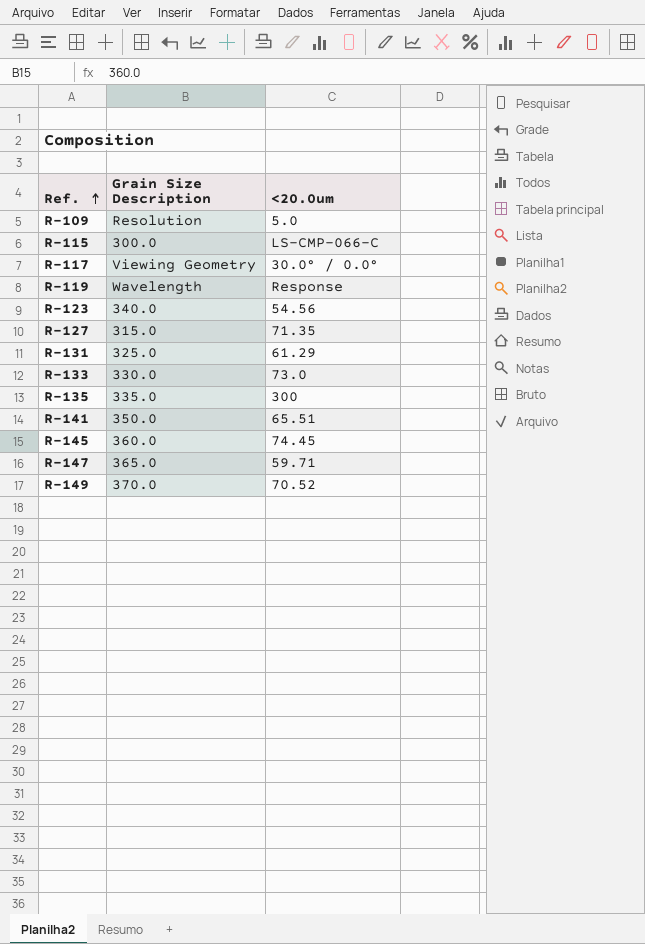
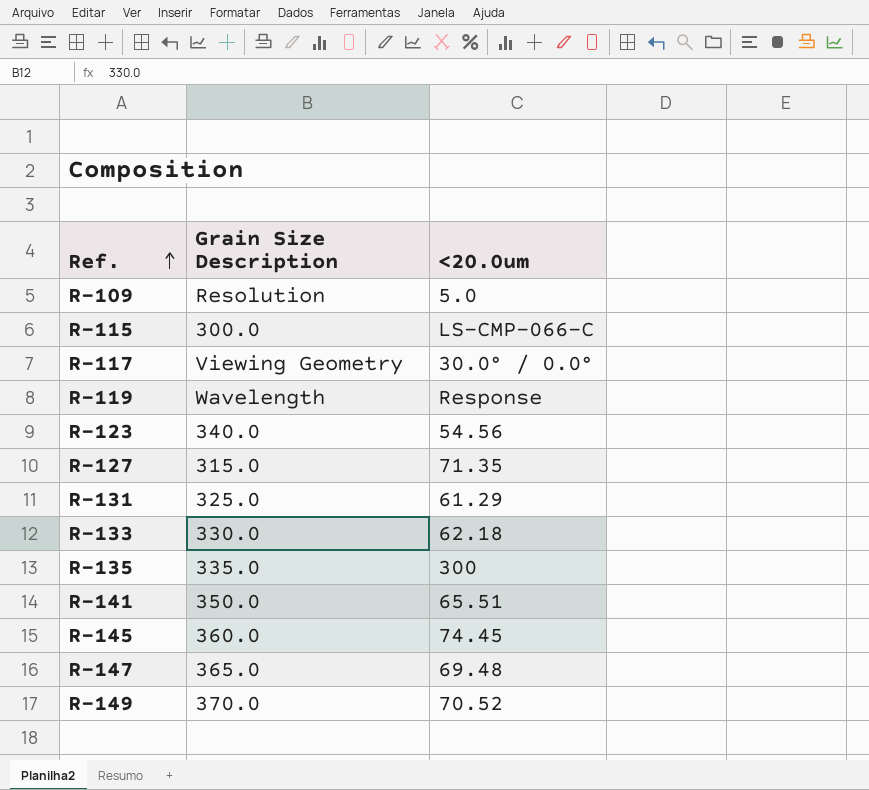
R-133 | <20.0um: 73.0 -> 62.18
R-147 | <20.0um: 59.71 -> 69.48

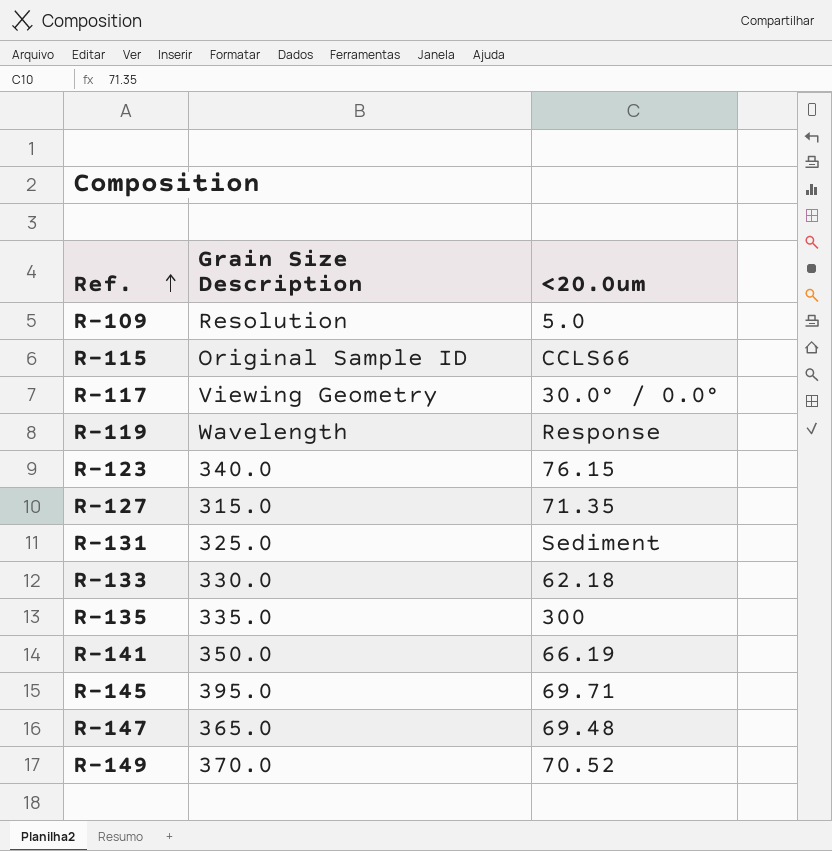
R-115 | Grain Size Description: 300.0 -> Original Sample ID
R-115 | <20.0um: LS-CMP-066-C -> CCLS66
R-123 | <20.0um: 54.56 -> 76.15
R-131 | <20.0um: 61.29 -> Sediment
R-141 | <20.0um: 65.51 -> 66.19
R-145 | Grain Size Description: 360.0 -> 395.0
R-145 | <20.0um: 74.45 -> 69.71

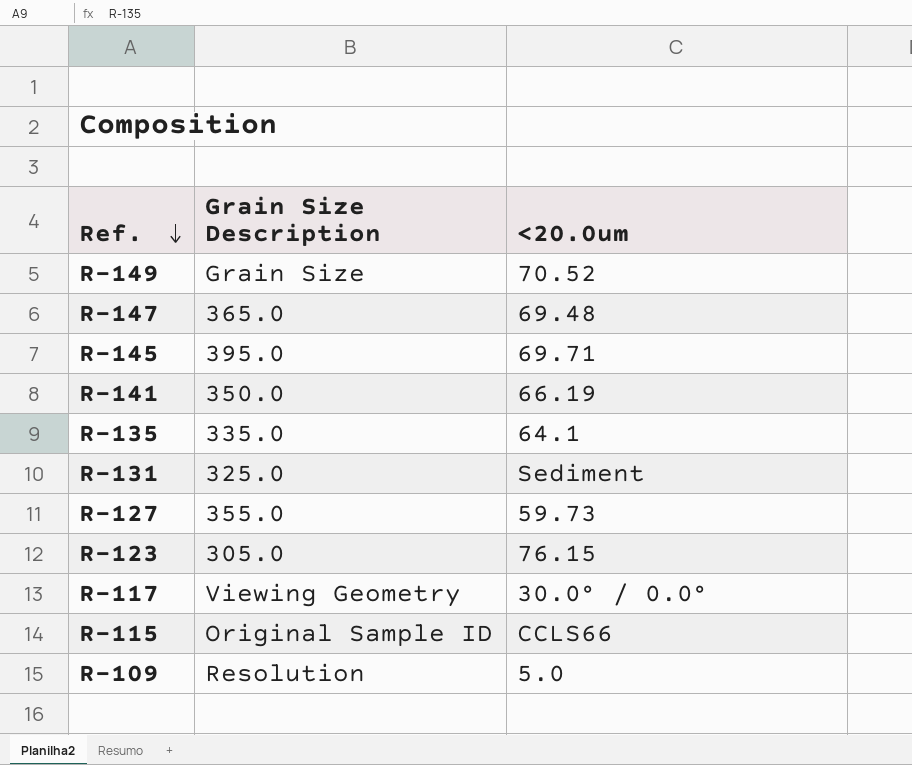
row order: Ref. ascending -> Ref. descending
row R-119: Wavelength | Response -> none
row R-133: 330.0 | 62.18 -> none
R-149 | Grain Size Description: 370.0 -> Grain Size
R-135 | <20.0um: 300 -> 64.1
R-127 | Grain Size Description: 315.0 -> 355.0
R-127 | <20.0um: 71.35 -> 59.73
R-123 | Grain Size Description: 340.0 -> 305.0

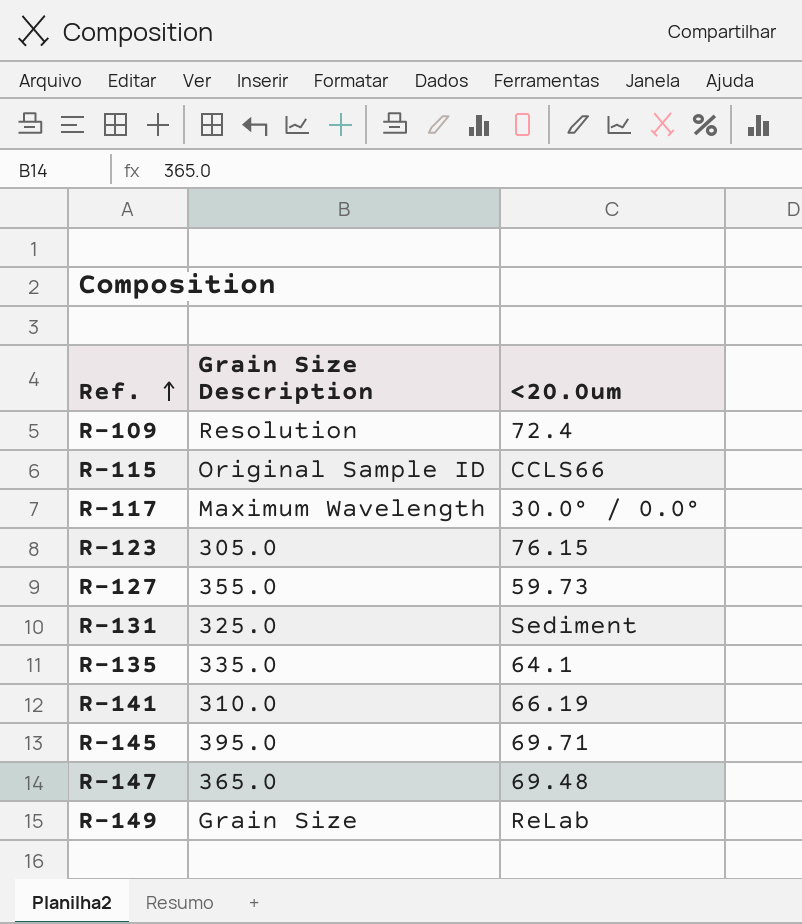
row order: Ref. descending -> Ref. ascending
R-109 | <20.0um: 5.0 -> 72.4
R-117 | Grain Size Description: Viewing Geometry -> Maximum Wavelength
R-141 | Grain Size Description: 350.0 -> 310.0
R-149 | <20.0um: 70.52 -> ReLab

